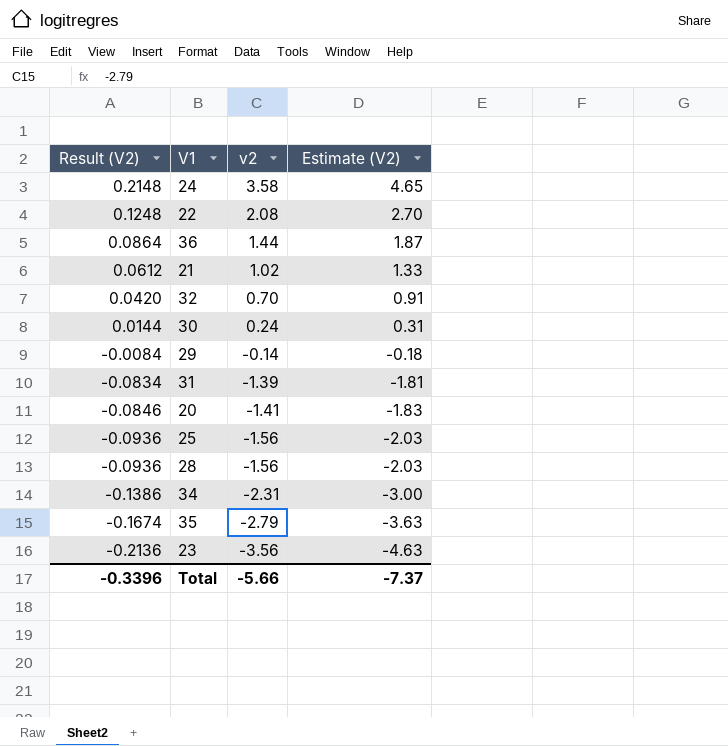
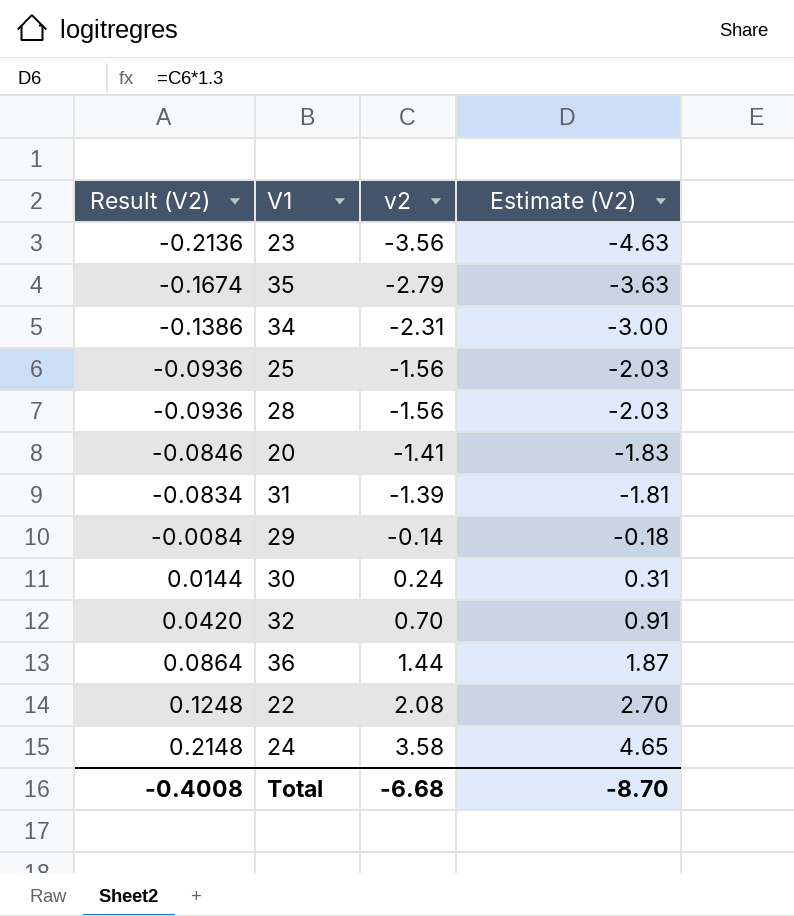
row order: Result (V2) descending -> Result (V2) ascending
row 21: 0.0612 | 1.02 | 1.33 -> none
Total | Result (V2): -0.3396 -> -0.4008
Total | v2: -5.66 -> -6.68
Total | Estimate (V2): -7.37 -> -8.70

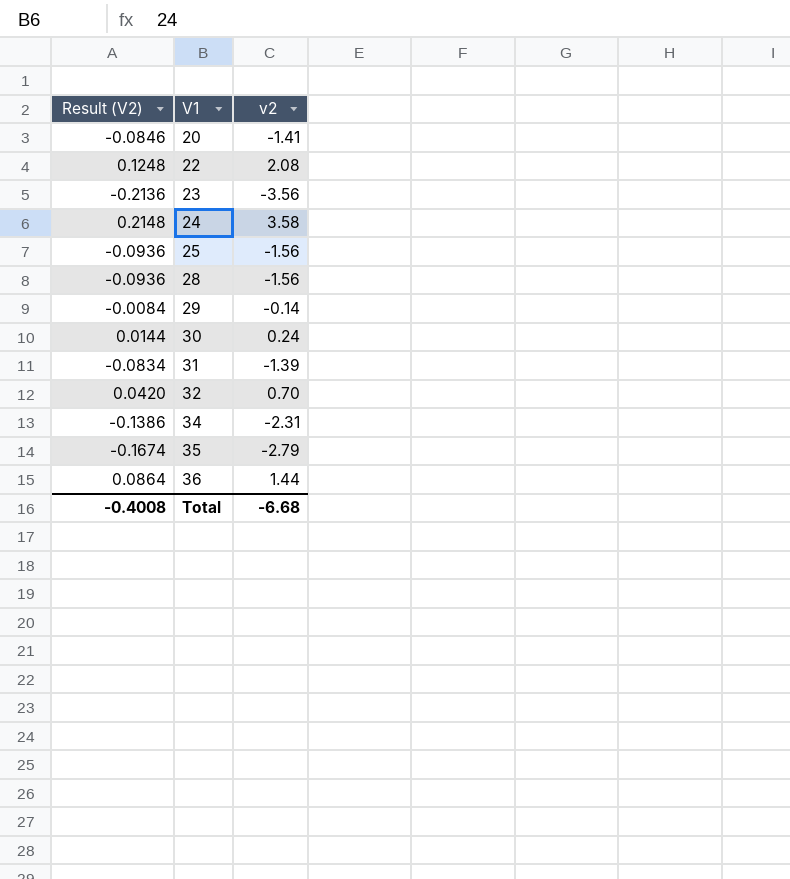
row order: Result (V2) ascending -> V1 ascending
column Estimate (V2) | formula: [v2] * 1.3 -> none

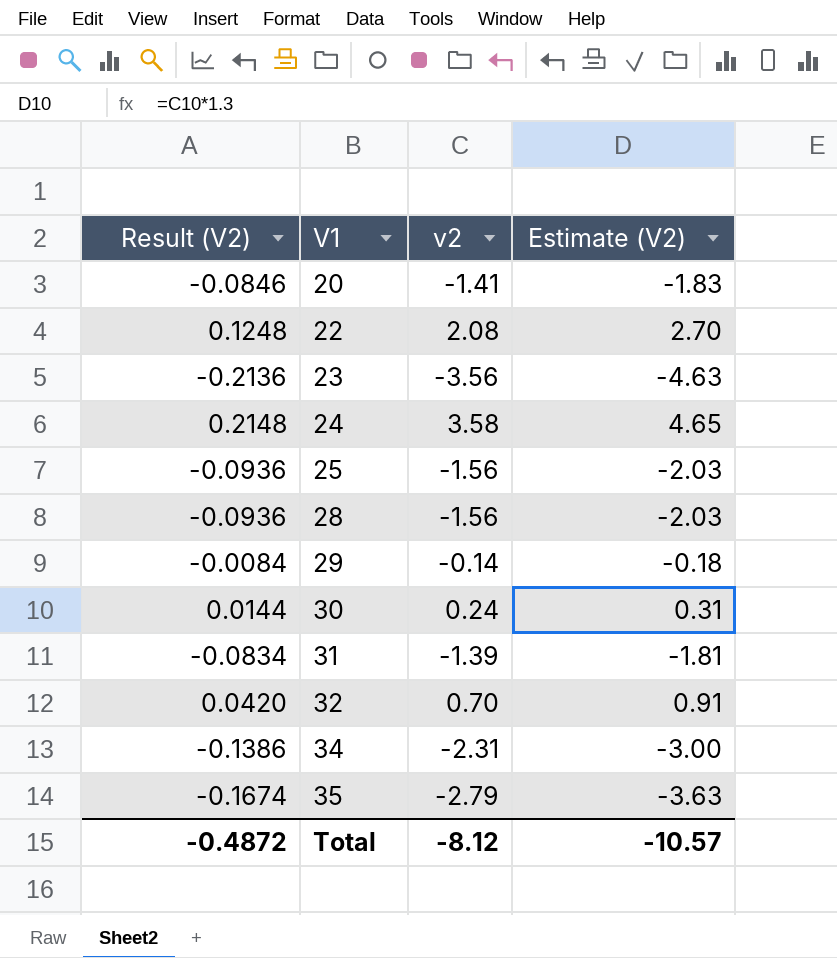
column Estimate (V2) | formula: none -> [v2] * 1.3
row 36: 0.0864 | 1.44 -> none
Total | Result (V2): -0.4008 -> -0.4872
Total | v2: -6.68 -> -8.12

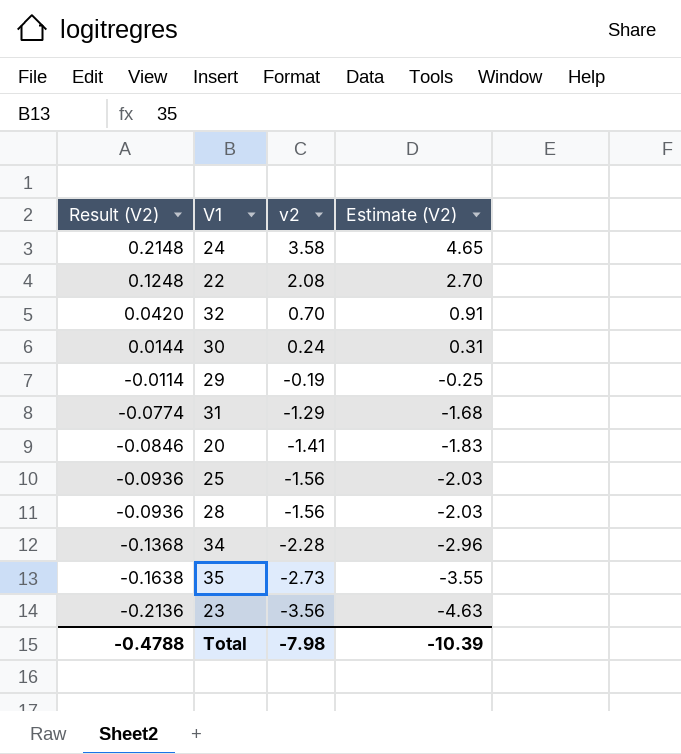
row order: V1 ascending -> Result (V2) descending
29 | Result (V2): -0.0084 -> -0.0114
29 | v2: -0.14 -> -0.19
29 | Estimate (V2): -0.18 -> -0.25
31 | Result (V2): -0.0834 -> -0.0774
31 | v2: -1.39 -> -1.29
31 | Estimate (V2): -1.81 -> -1.68
34 | Result (V2): -0.1386 -> -0.1368
34 | v2: -2.31 -> -2.28
34 | Estimate (V2): -3.00 -> -2.96
35 | Result (V2): -0.1674 -> -0.1638
35 | v2: -2.79 -> -2.73
35 | Estimate (V2): -3.63 -> -3.55
Total | Result (V2): -0.4872 -> -0.4788
Total | v2: -8.12 -> -7.98
Total | Estimate (V2): -10.57 -> -10.39

